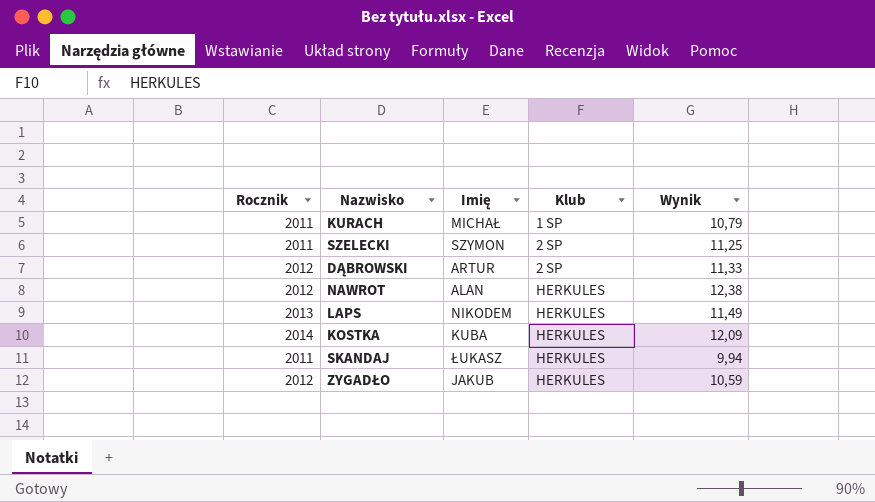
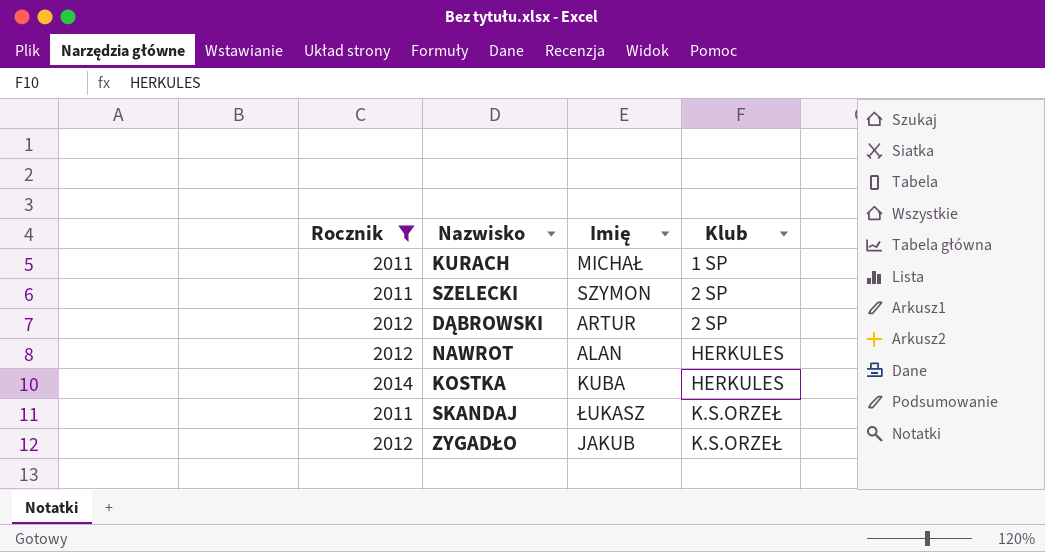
filter: none -> Rocznik != 2013
column Wynik | position: 5 -> none
SKANDAJ | Klub: HERKULES -> K.S.ORZEŁ
ZYGADŁO | Klub: HERKULES -> K.S.ORZEŁ

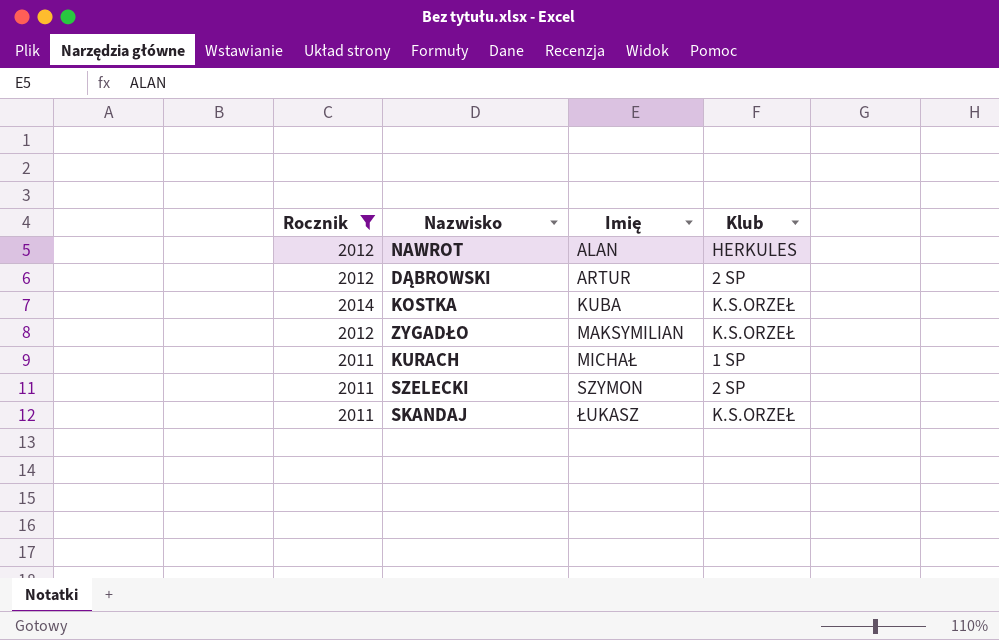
row order: Klub ascending -> Imię ascending
KOSTKA | Klub: HERKULES -> K.S.ORZEŁ
ZYGADŁO | Imię: JAKUB -> MAKSYMILIAN

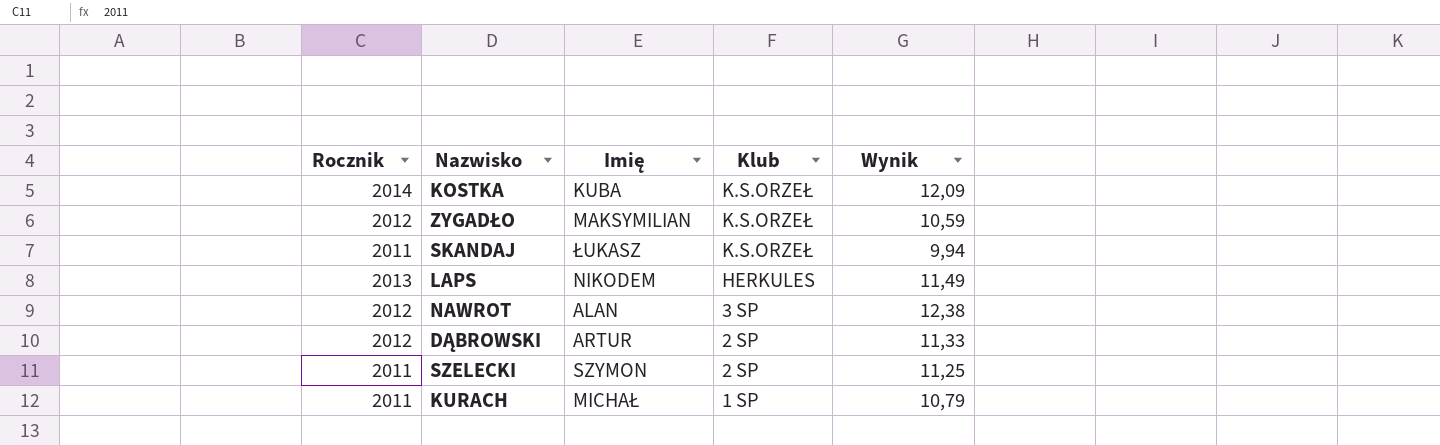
filter: Rocznik != 2013 -> none
row order: Imię ascending -> Klub descending
column Wynik | position: none -> 5
NAWROT | Klub: HERKULES -> 3 SP

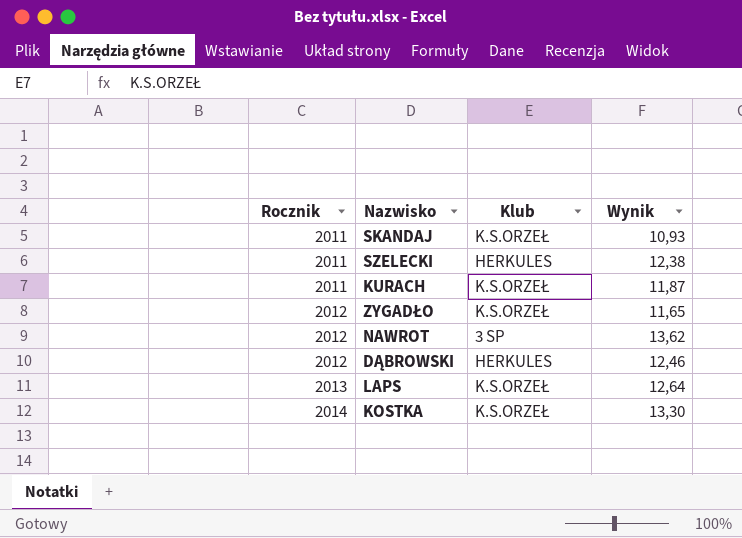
row order: Klub descending -> Rocznik ascending
column Imię | position: 3 -> none
SKANDAJ | Wynik: 9,94 -> 10,93
SZELECKI | Klub: 2 SP -> HERKULES
SZELECKI | Wynik: 11,25 -> 12,38
KURACH | Klub: 1 SP -> K.S.ORZEŁ
KURACH | Wynik: 10,79 -> 11,87
ZYGADŁO | Wynik: 10,59 -> 11,65
NAWROT | Wynik: 12,38 -> 13,62
DĄBROWSKI | Klub: 2 SP -> HERKULES
DĄBROWSKI | Wynik: 11,33 -> 12,46
LAPS | Klub: HERKULES -> K.S.ORZEŁ
LAPS | Wynik: 11,49 -> 12,64
KOSTKA | Wynik: 12,09 -> 13,30

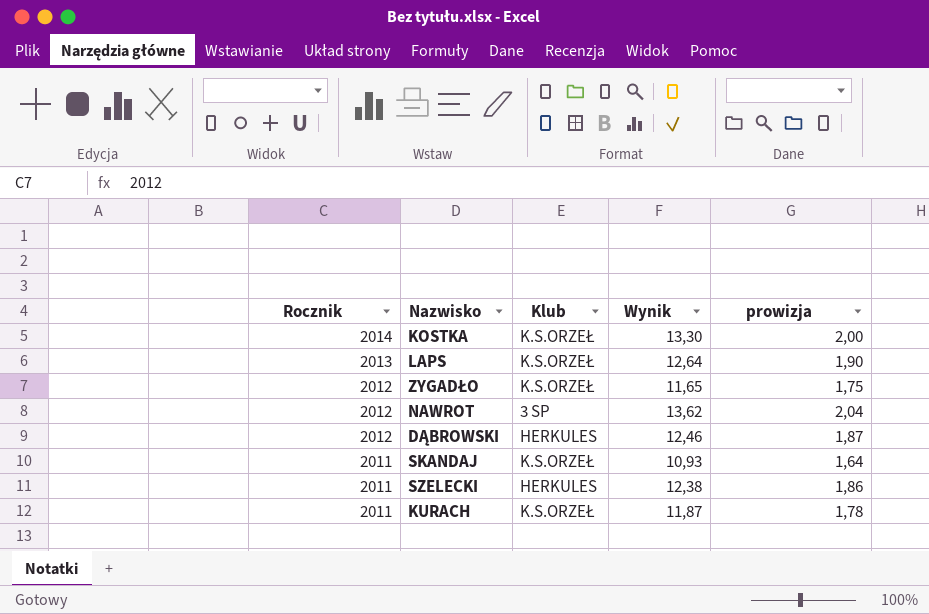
row order: Rocznik ascending -> Rocznik descending
column prowizja | formula: none -> [Wynik] * 0,15

